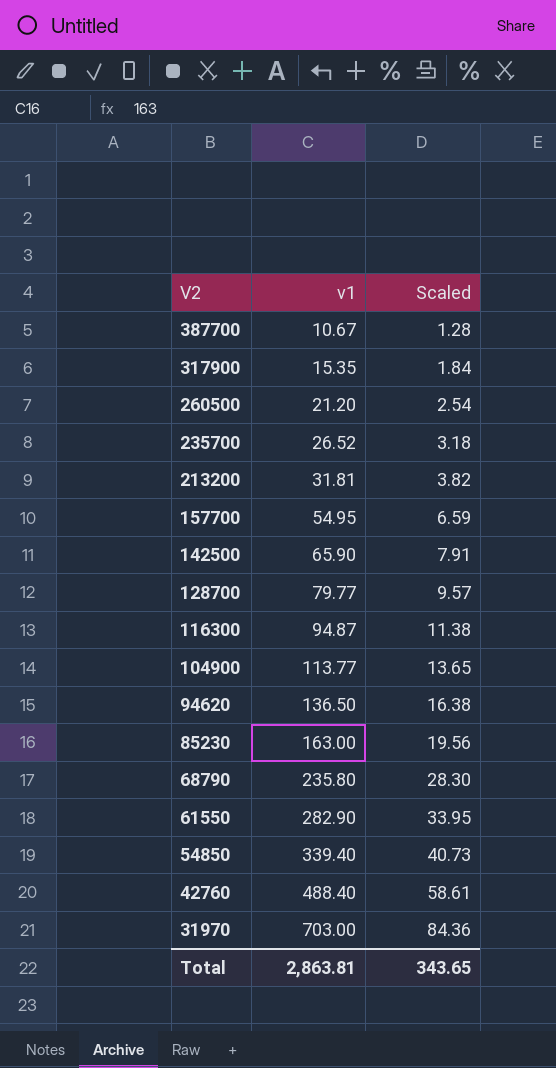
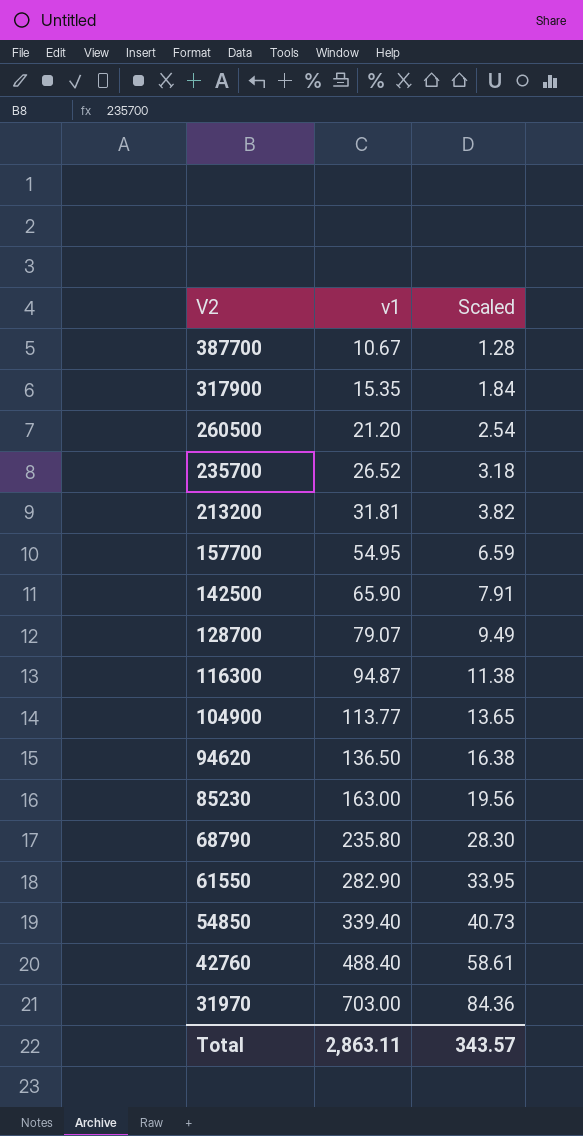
128700 | v1: 79.77 -> 79.07
128700 | Scaled: 9.57 -> 9.49
Total | v1: 2,863.81 -> 2,863.11
Total | Scaled: 343.65 -> 343.57

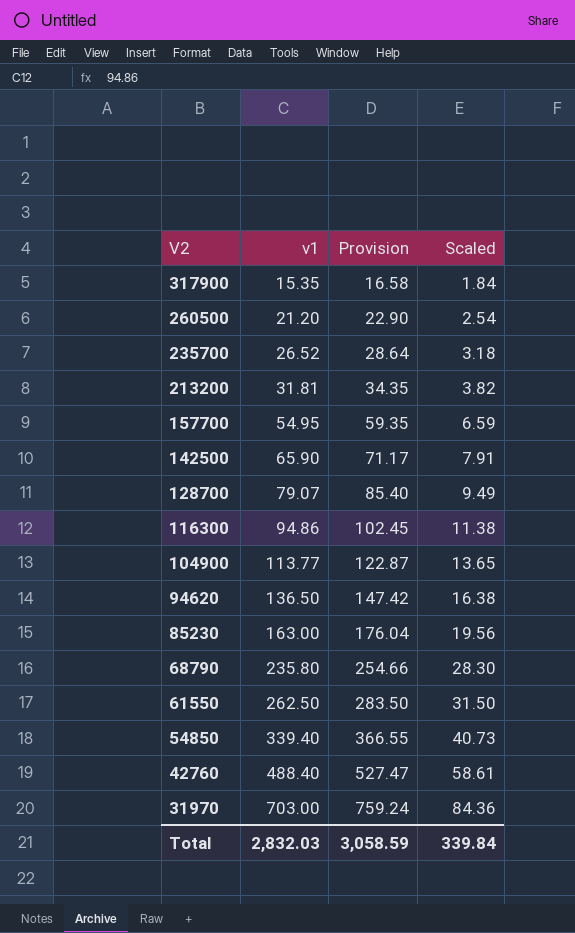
column Provision | formula: none -> [v1] * 1.08
row 387700: 10.67 | 1.28 -> none
116300 | v1: 94.87 -> 94.86
61550 | v1: 282.90 -> 262.50
61550 | Scaled: 33.95 -> 31.50
Total | v1: 2,863.11 -> 2,832.03
Total | Scaled: 343.57 -> 339.84

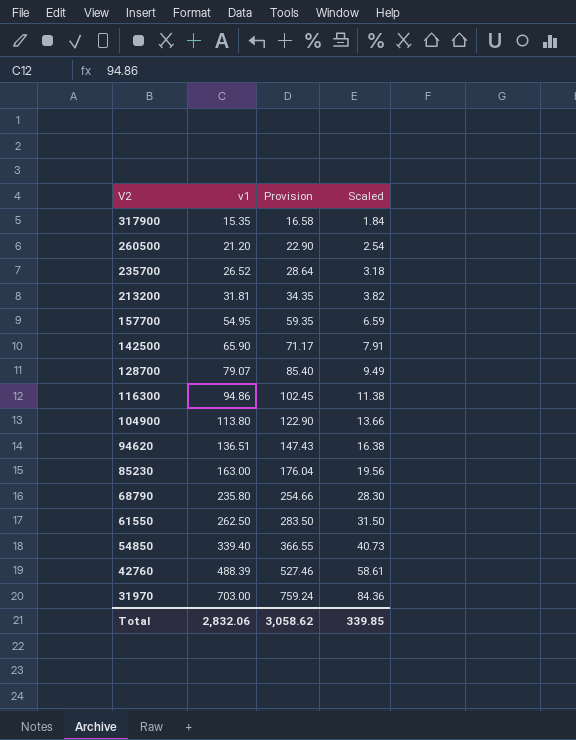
104900 | v1: 113.77 -> 113.80
104900 | Provision: 122.87 -> 122.90
104900 | Scaled: 13.65 -> 13.66
94620 | v1: 136.50 -> 136.51
94620 | Provision: 147.42 -> 147.43
42760 | v1: 488.40 -> 488.39
42760 | Provision: 527.47 -> 527.46
Total | v1: 2,832.03 -> 2,832.06
Total | Provision: 3,058.59 -> 3,058.62
Total | Scaled: 339.84 -> 339.85

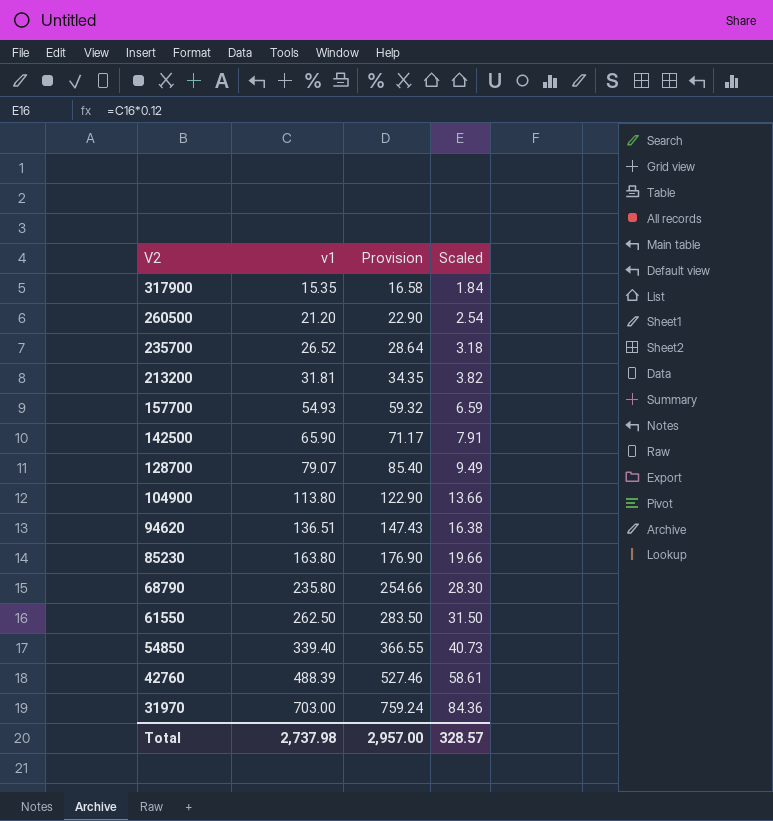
row 116300: 94.86 | 102.45 | 11.38 -> none
157700 | v1: 54.95 -> 54.93
157700 | Provision: 59.35 -> 59.32
85230 | v1: 163.00 -> 163.80
85230 | Provision: 176.04 -> 176.90
85230 | Scaled: 19.56 -> 19.66
Total | v1: 2,832.06 -> 2,737.98
Total | Provision: 3,058.62 -> 2,957.00
Total | Scaled: 339.85 -> 328.57

